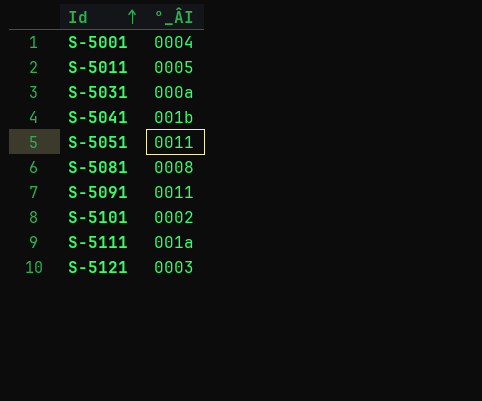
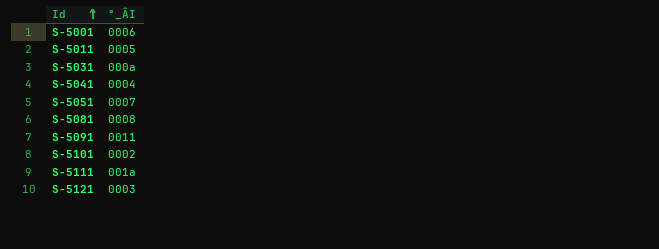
S-5001 | °_ÂI: 0004 -> 0006
S-5041 | °_ÂI: 001b -> 0004
S-5051 | °_ÂI: 0011 -> 0007

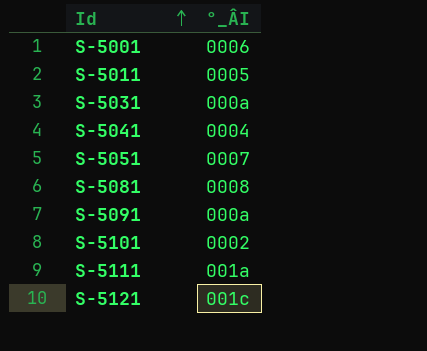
S-5091 | °_ÂI: 0011 -> 000a
S-5121 | °_ÂI: 0003 -> 001c

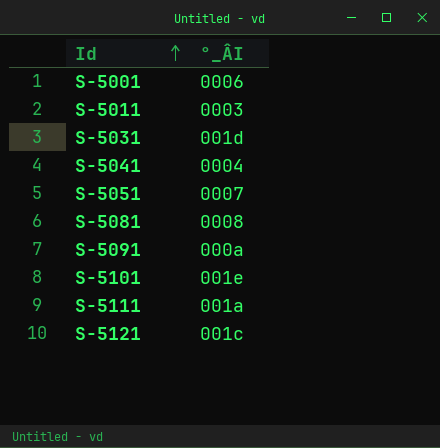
S-5011 | °_ÂI: 0005 -> 0003
S-5031 | °_ÂI: 000a -> 001d
S-5101 | °_ÂI: 0002 -> 001e

